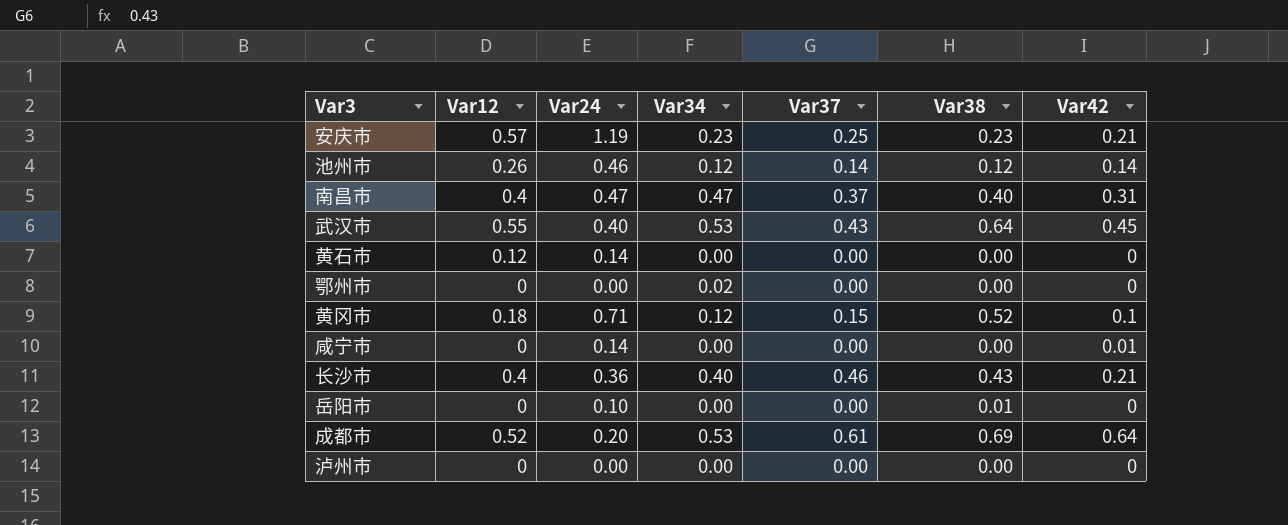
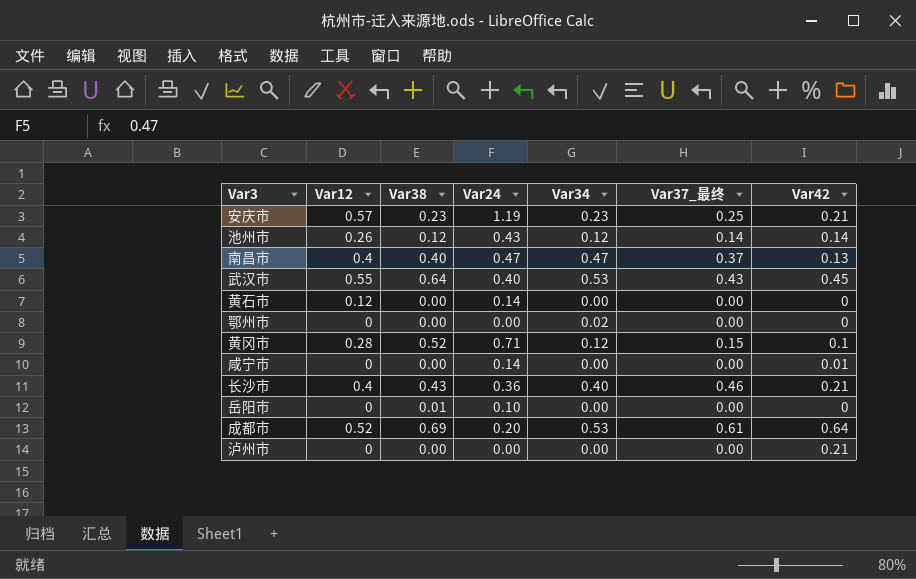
column Var38 | position: 6 -> 3
column name: Var37 -> Var37_最终
池州市 | Var24: 0.46 -> 0.43
南昌市 | Var42: 0.31 -> 0.13
黄冈市 | Var12: 0.18 -> 0.28
泸州市 | Var42: 0 -> 0.21

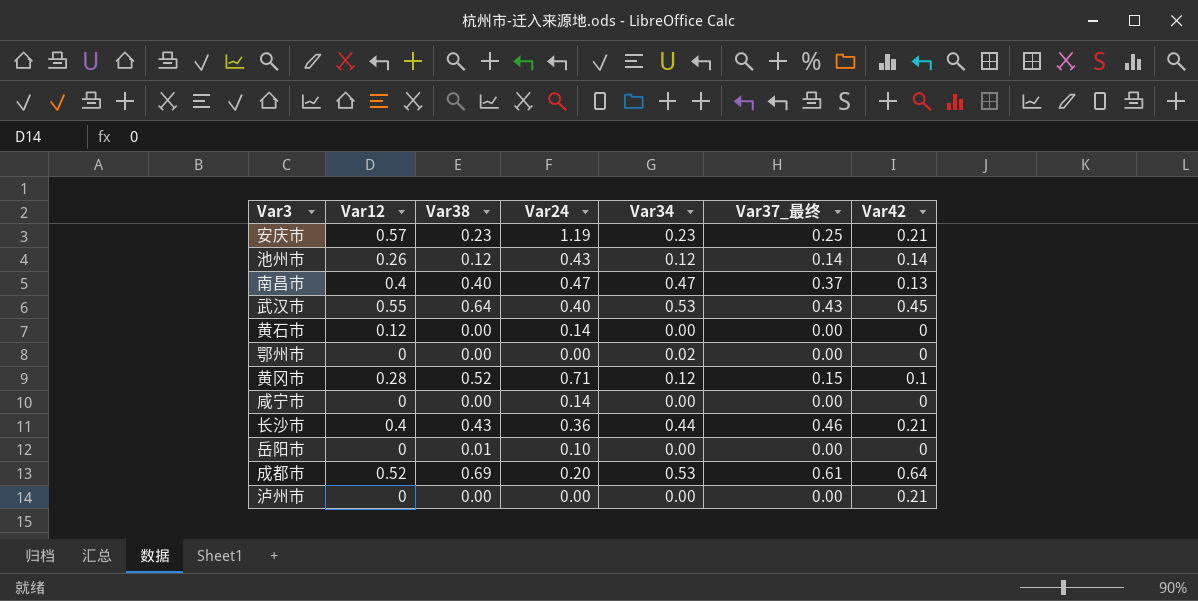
咸宁市 | Var42: 0.01 -> 0
长沙市 | Var34: 0.40 -> 0.44

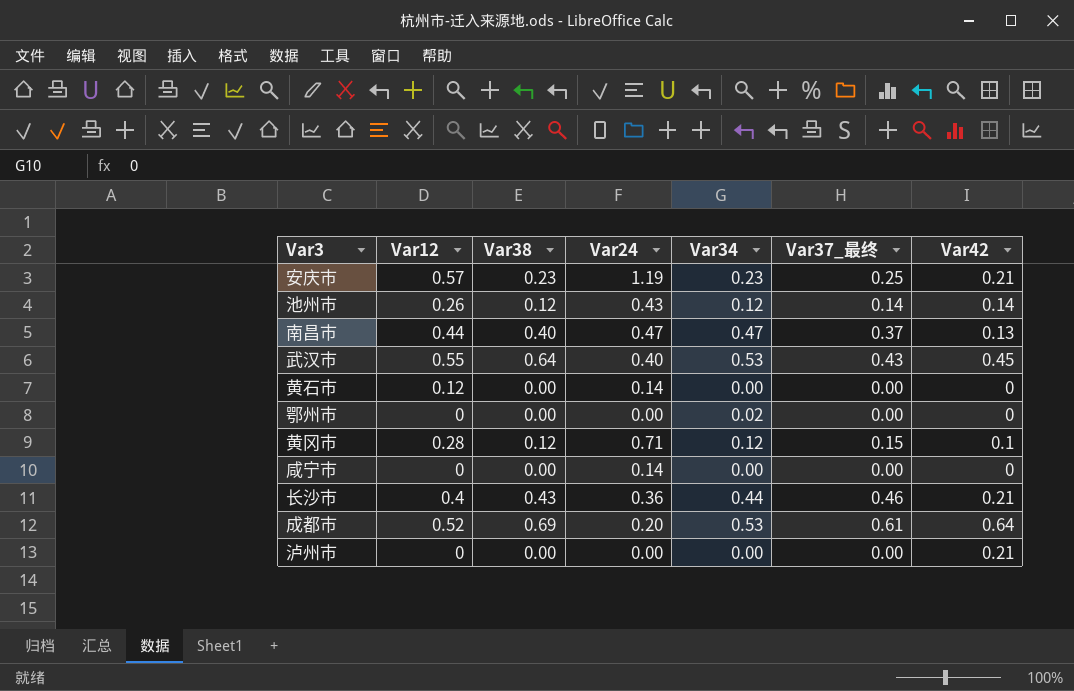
row 岳阳市: 0 | 0.01 | 0.10 | 0.00 | 0.00 | 0 -> none
南昌市 | Var12: 0.4 -> 0.44
黄冈市 | Var38: 0.52 -> 0.12

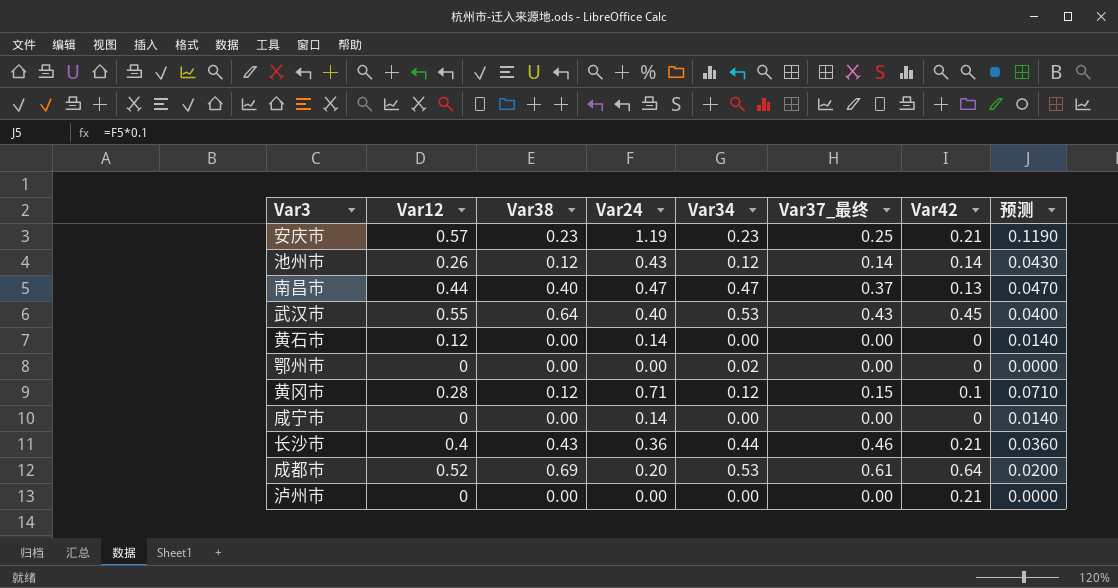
column 预测 | formula: none -> [Var24] * 0.1

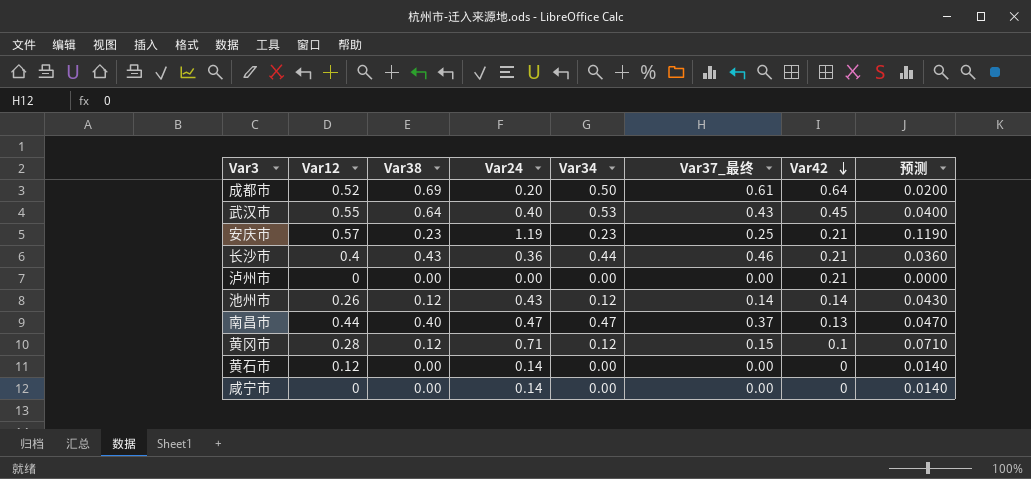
row order: none -> Var42 descending
row 鄂州市: 0 | 0.00 | 0.00 | 0.02 | 0.00 | 0 | 0.0000 -> none
成都市 | Var34: 0.53 -> 0.50

